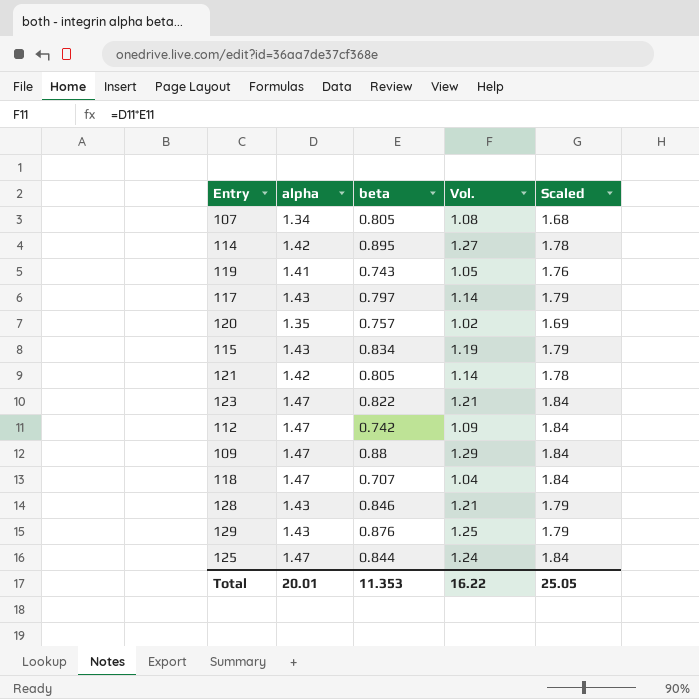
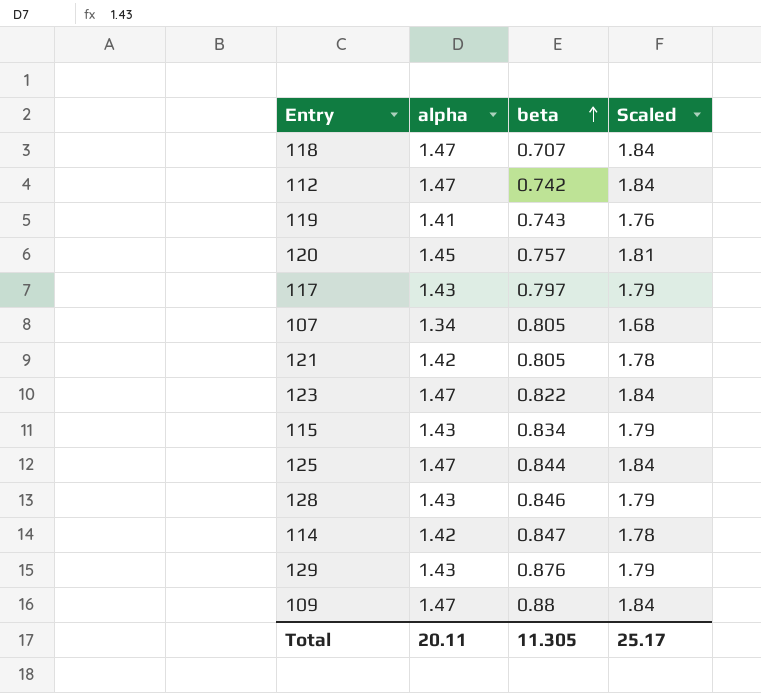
row order: none -> beta ascending
column Vol. | formula: [alpha] * [beta] -> none
120 | alpha: 1.35 -> 1.45
120 | Scaled: 1.69 -> 1.81
114 | beta: 0.895 -> 0.847
Total | alpha: 20.01 -> 20.11
Total | beta: 11.353 -> 11.305
Total | Scaled: 25.05 -> 25.17

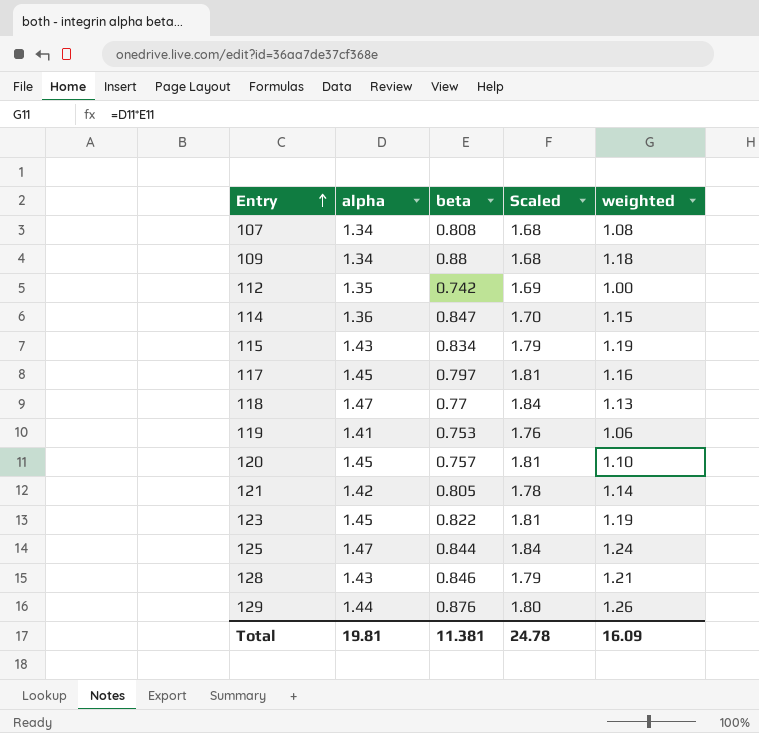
row order: beta ascending -> Entry ascending
column weighted | formula: none -> [alpha] * [beta]
107 | beta: 0.805 -> 0.808
109 | alpha: 1.47 -> 1.34
109 | Scaled: 1.84 -> 1.68
112 | alpha: 1.47 -> 1.35
112 | Scaled: 1.84 -> 1.69
114 | alpha: 1.42 -> 1.36
114 | Scaled: 1.78 -> 1.70
117 | alpha: 1.43 -> 1.45
117 | Scaled: 1.79 -> 1.81
118 | beta: 0.707 -> 0.77
119 | beta: 0.743 -> 0.753
123 | alpha: 1.47 -> 1.45
123 | Scaled: 1.84 -> 1.81
129 | alpha: 1.43 -> 1.44
129 | Scaled: 1.79 -> 1.80
Total | alpha: 20.11 -> 19.81
Total | beta: 11.305 -> 11.381
Total | Scaled: 25.17 -> 24.78

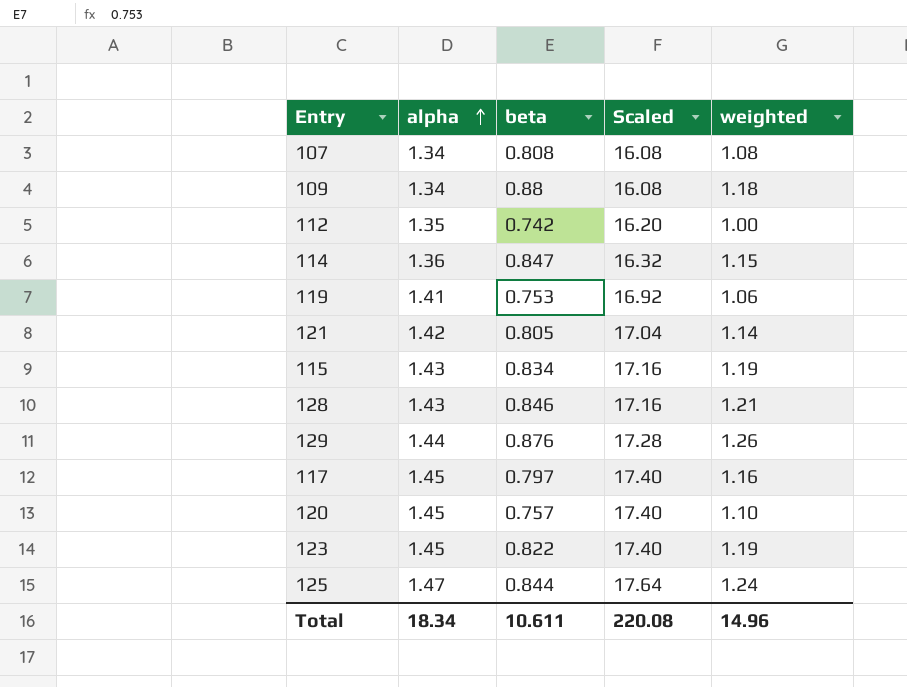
row order: Entry ascending -> alpha ascending
column Scaled | formula: [alpha] * 1.25 -> [alpha] * 12
row 118: 1.47 | 0.77 | 1.84 | 1.13 -> none
Total | alpha: 19.81 -> 18.34
Total | beta: 11.381 -> 10.611
Total | Scaled: 24.78 -> 220.08
Total | weighted: 16.09 -> 14.96

